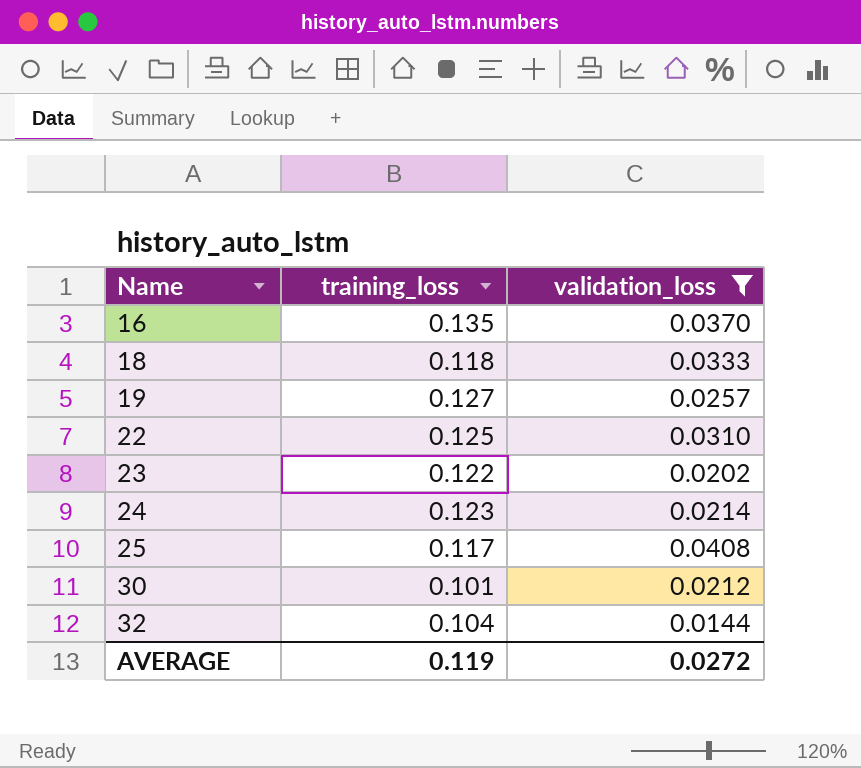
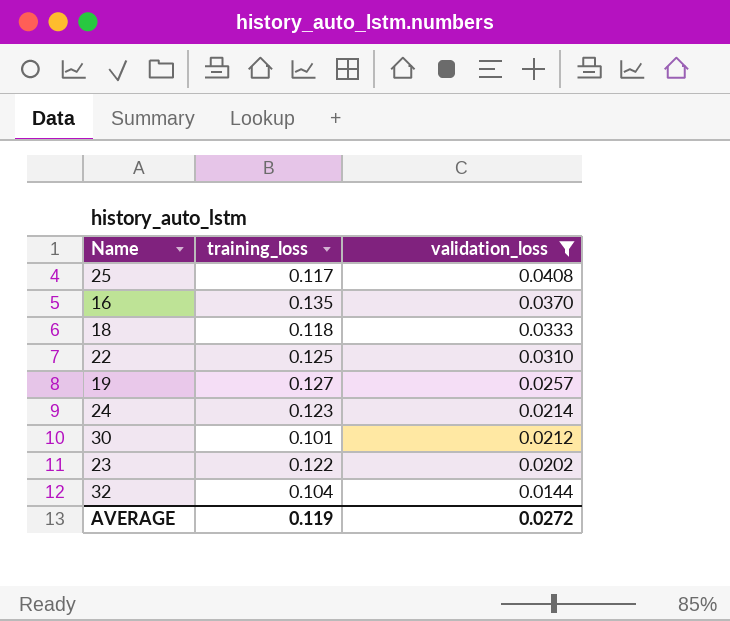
row order: Name ascending -> validation_loss descending

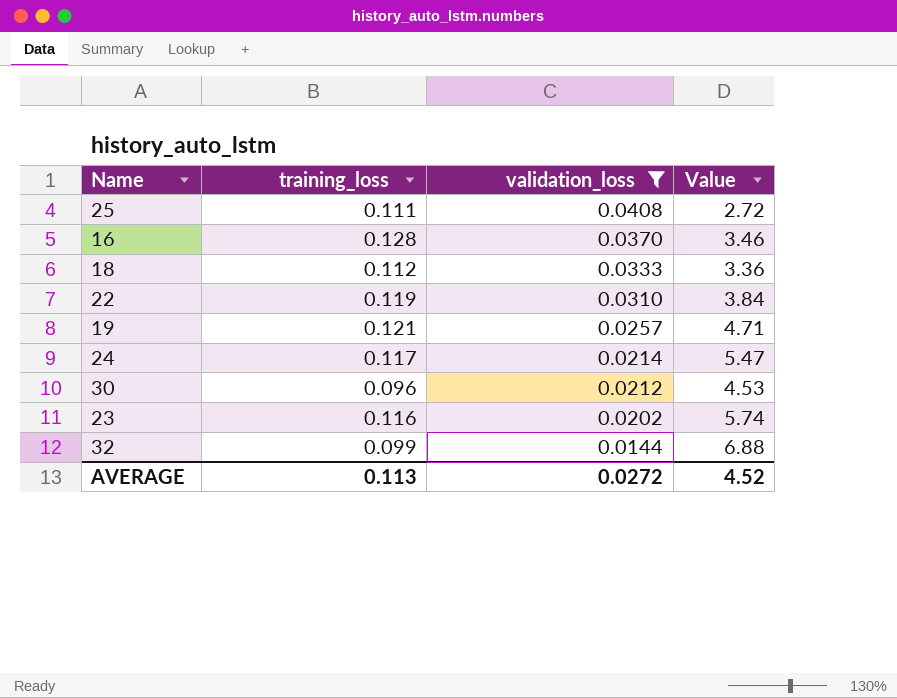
column Value | formula: none -> [training_loss] / [validation_loss]
25 | training_loss: 0.117 -> 0.111
16 | training_loss: 0.135 -> 0.128
18 | training_loss: 0.118 -> 0.112
22 | training_loss: 0.125 -> 0.119
19 | training_loss: 0.127 -> 0.121
24 | training_loss: 0.123 -> 0.117
30 | training_loss: 0.101 -> 0.096
23 | training_loss: 0.122 -> 0.116
32 | training_loss: 0.104 -> 0.099
AVERAGE | training_loss: 0.119 -> 0.113

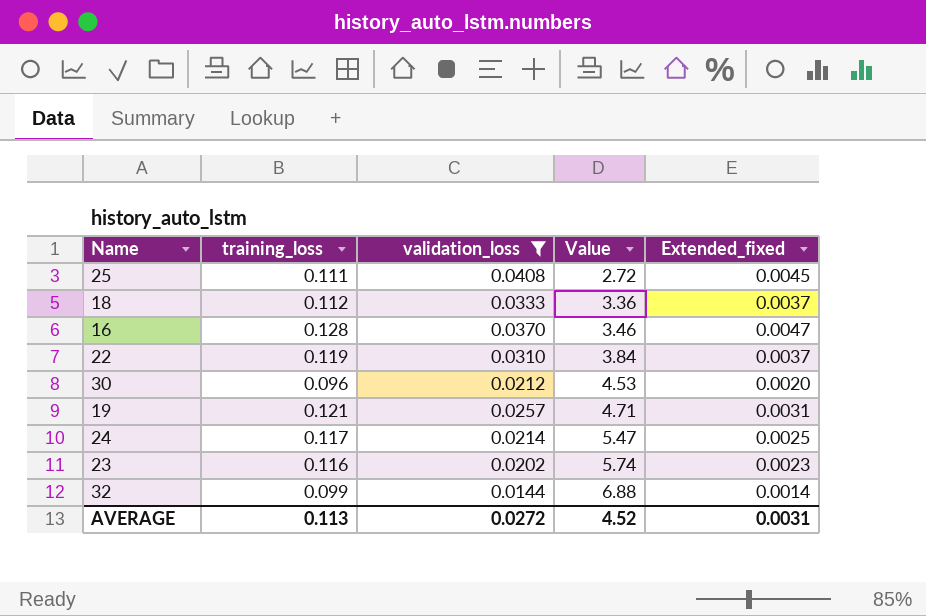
row order: validation_loss descending -> Value ascending
column Extended_fixed | formula: none -> [training_loss] * [validation_loss]

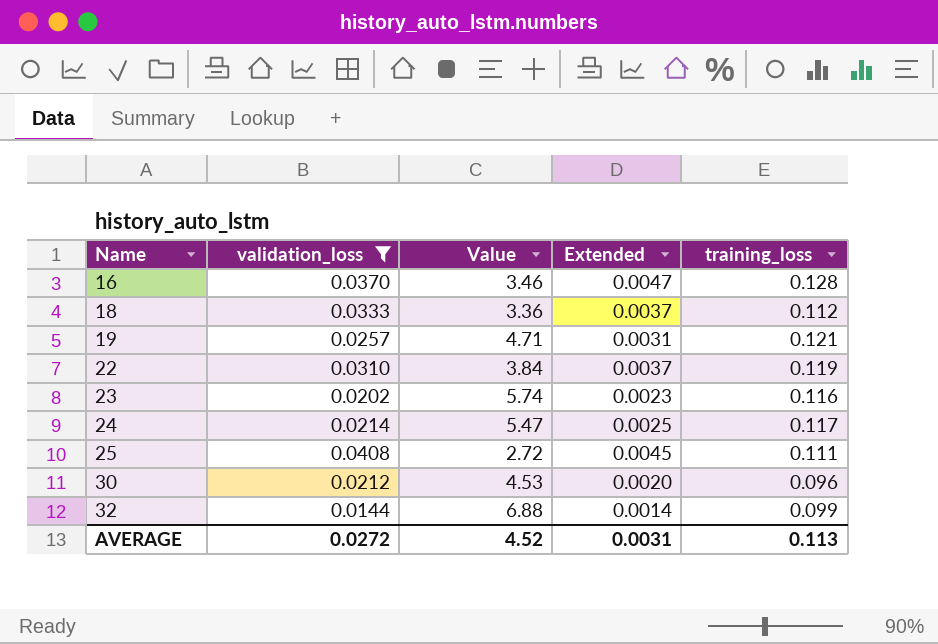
row order: Value ascending -> Name ascending
column name: Extended_fixed -> Extended
column training_loss | position: 2 -> 5

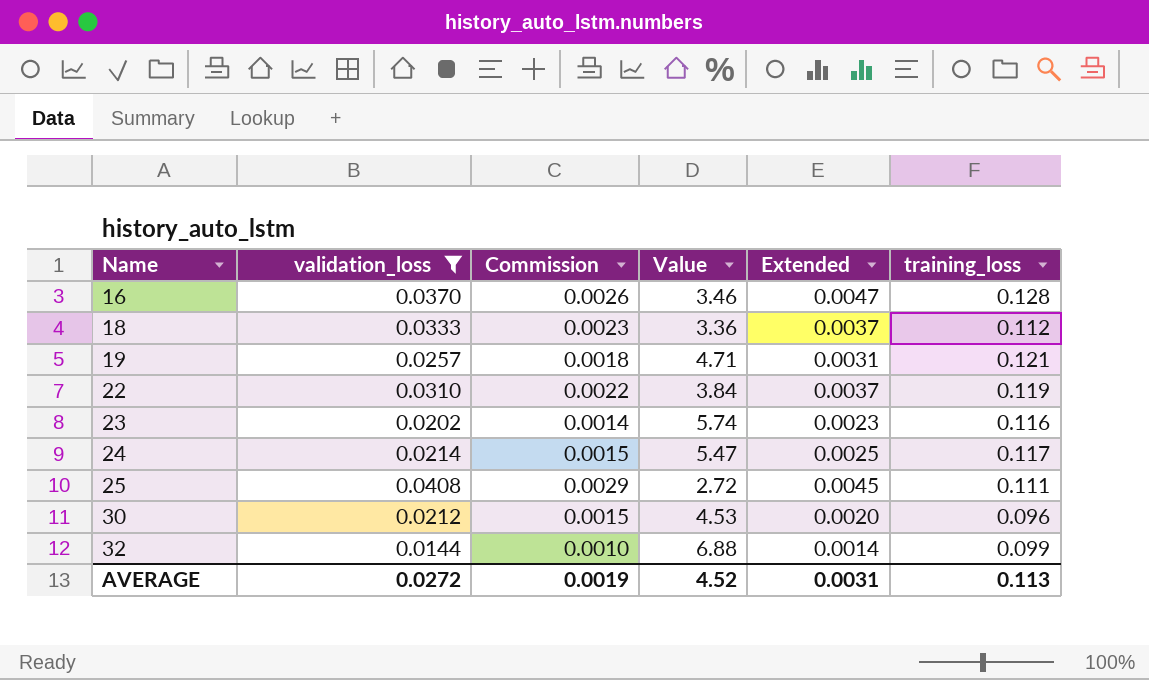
column Commission | formula: none -> [validation_loss] * 0.07

